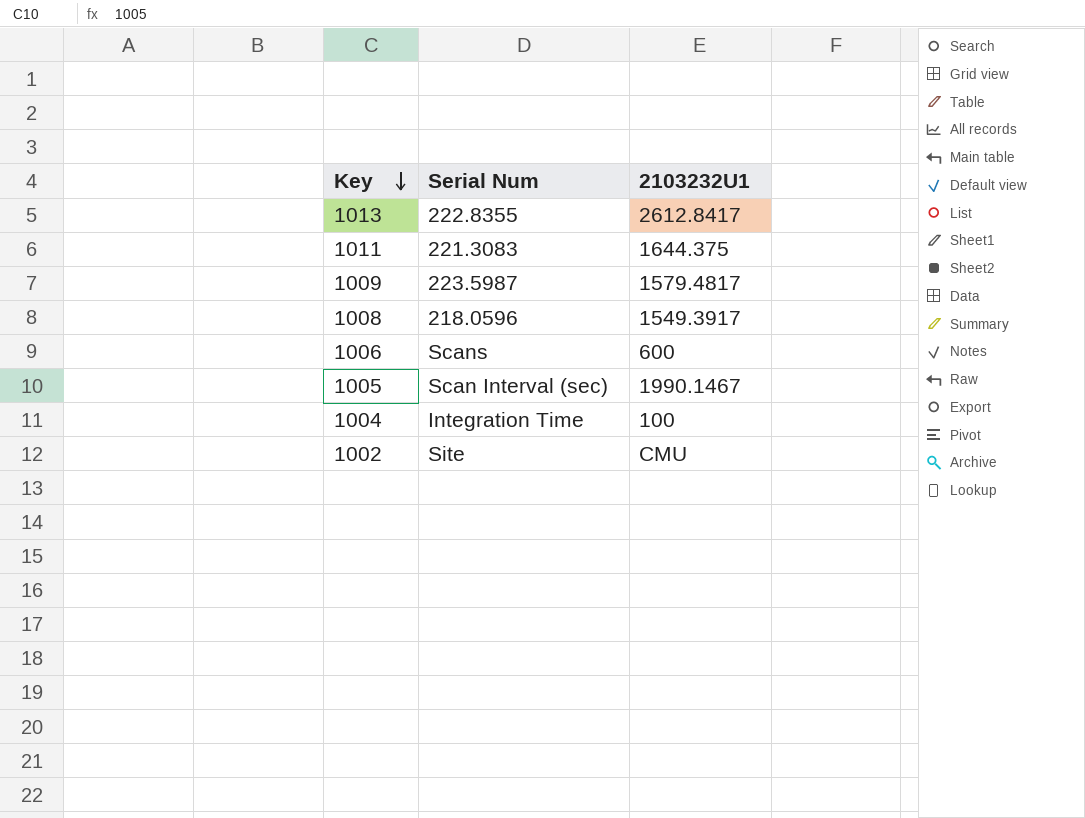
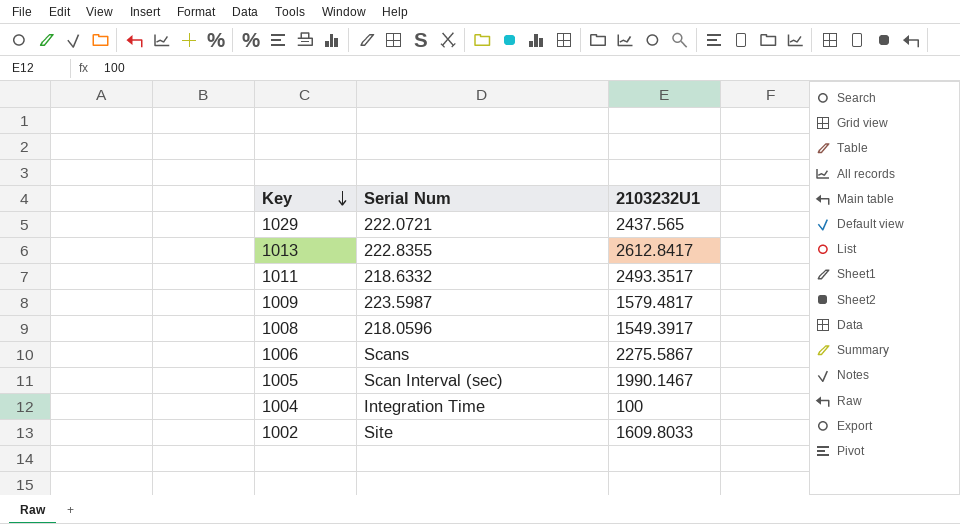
row 1029: none -> 222.0721 | 2437.565
1011 | Serial Num: 221.3083 -> 218.6332
1011 | 2103232U1: 1644.375 -> 2493.3517
1006 | 2103232U1: 600 -> 2275.5867
1002 | 2103232U1: CMU -> 1609.8033

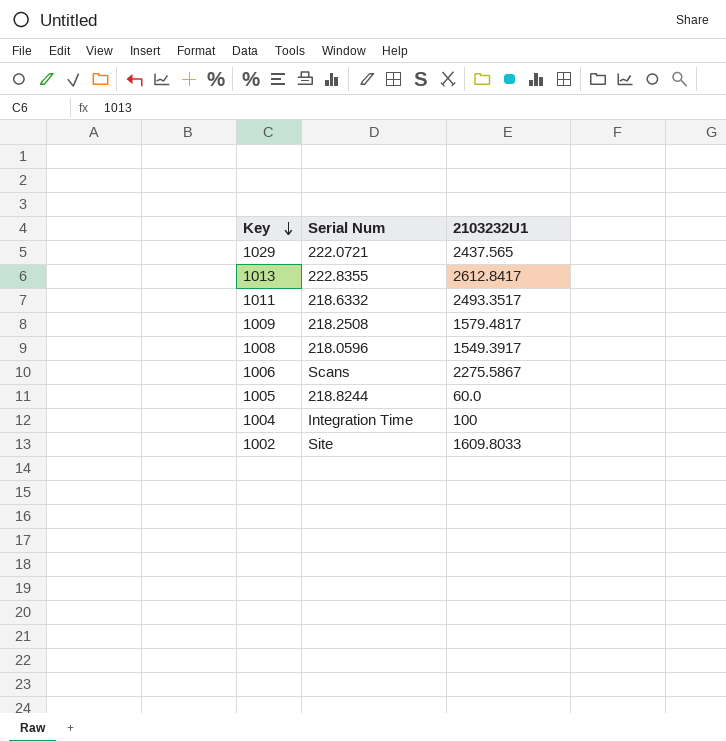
1009 | Serial Num: 223.5987 -> 218.2508
1005 | Serial Num: Scan Interval (sec) -> 218.8244
1005 | 2103232U1: 1990.1467 -> 60.0

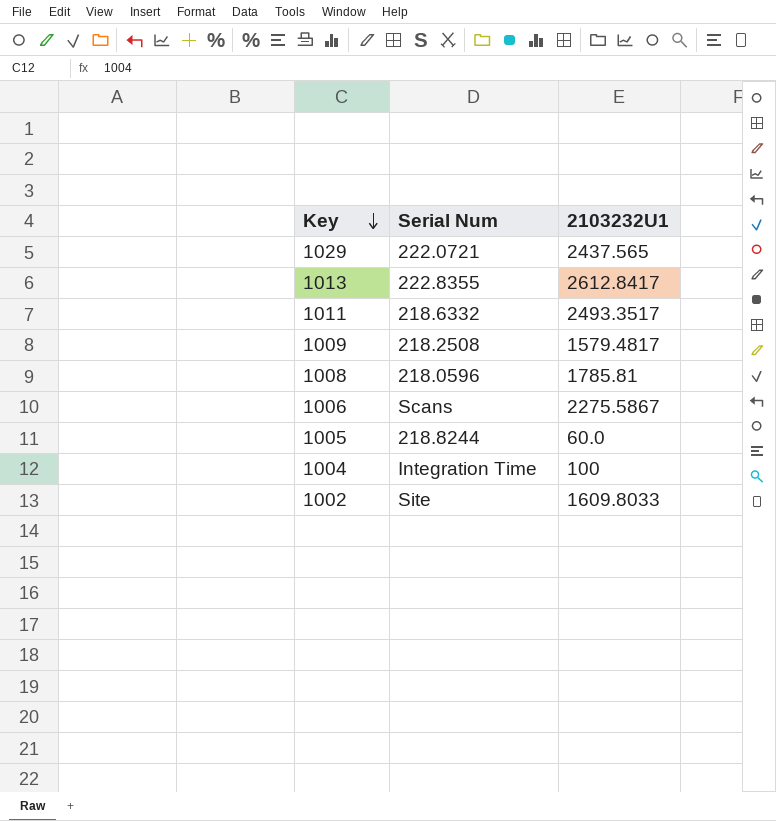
1008 | 2103232U1: 1549.3917 -> 1785.81

